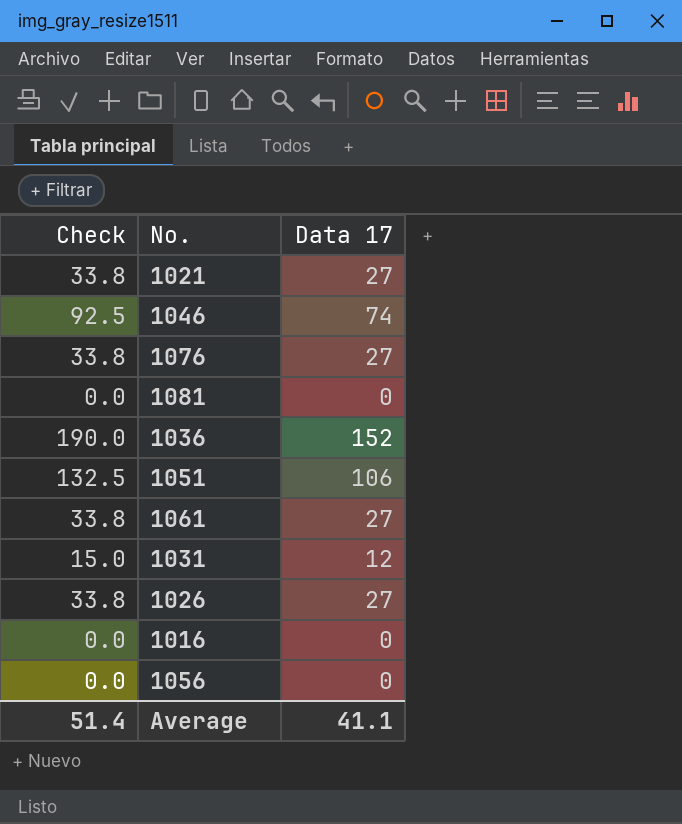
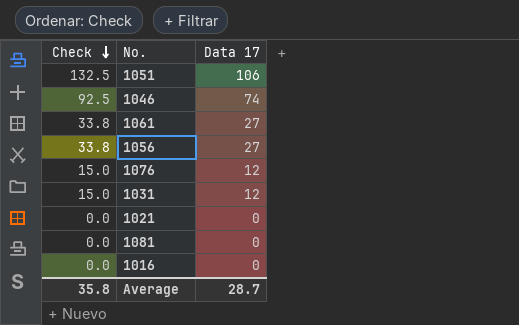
row order: none -> Check descending
row 1036: 190.0 | 152 -> none
row 1026: 33.8 | 27 -> none
1056 | Check: 0.0 -> 33.8
1056 | Data 17: 0 -> 27
1076 | Check: 33.8 -> 15.0
1076 | Data 17: 27 -> 12
1021 | Check: 33.8 -> 0.0
1021 | Data 17: 27 -> 0
Average | Check: 51.4 -> 35.8
Average | Data 17: 41.1 -> 28.7

